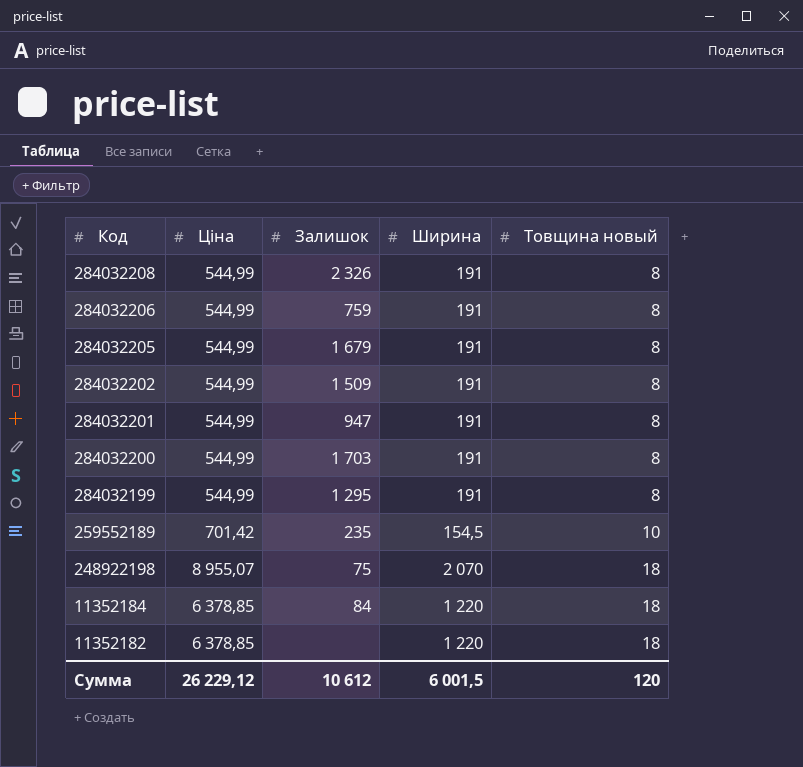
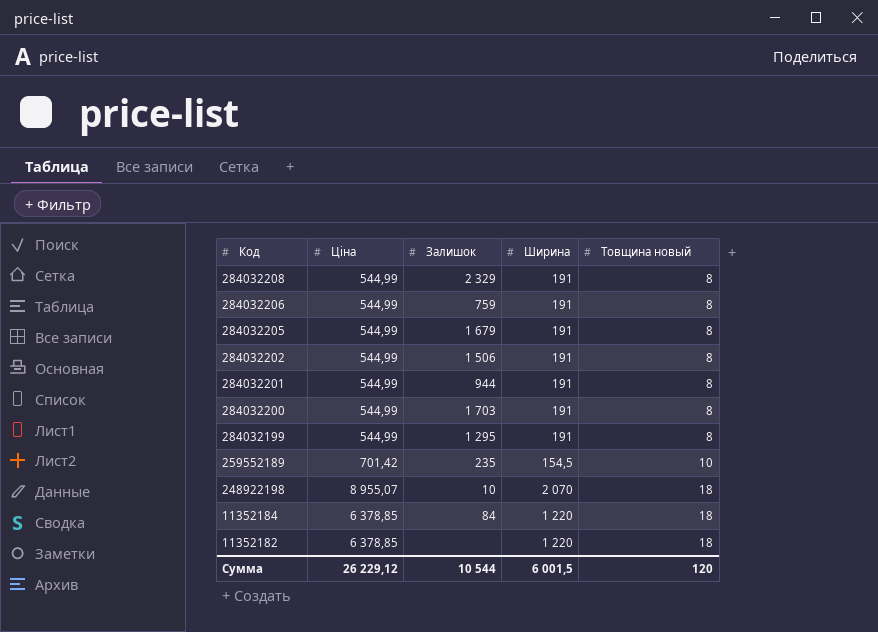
284032208 | Залишок: 2 326 -> 2 329
284032202 | Залишок: 1 509 -> 1 506
284032201 | Залишок: 947 -> 944
248922198 | Залишок: 75 -> 10
Сумма | Залишок: 10 612 -> 10 544

